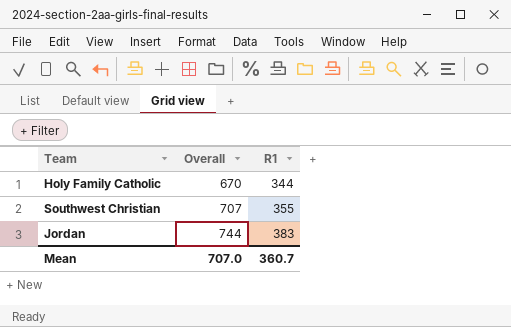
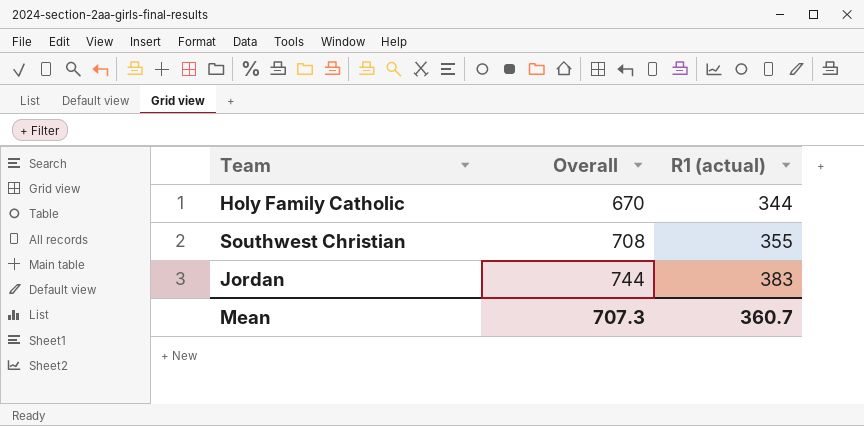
column name: R1 -> R1 (actual)
Southwest Christian | Overall: 707 -> 708
Mean | Overall: 707.0 -> 707.3

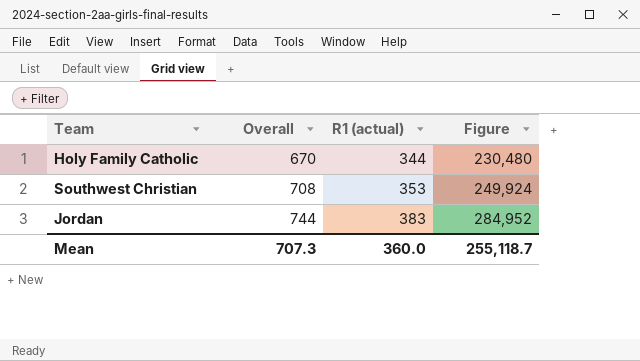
column Figure | formula: none -> [Overall] * [R1 (actual)]
Southwest Christian | R1 (actual): 355 -> 353
Mean | R1 (actual): 360.7 -> 360.0

